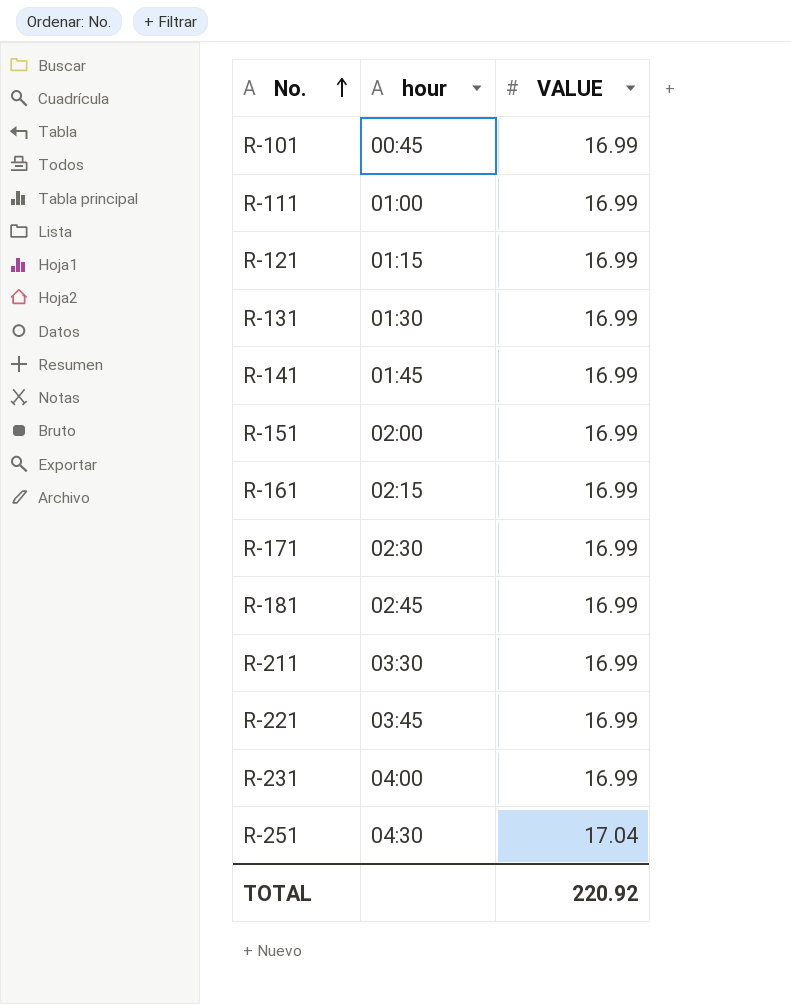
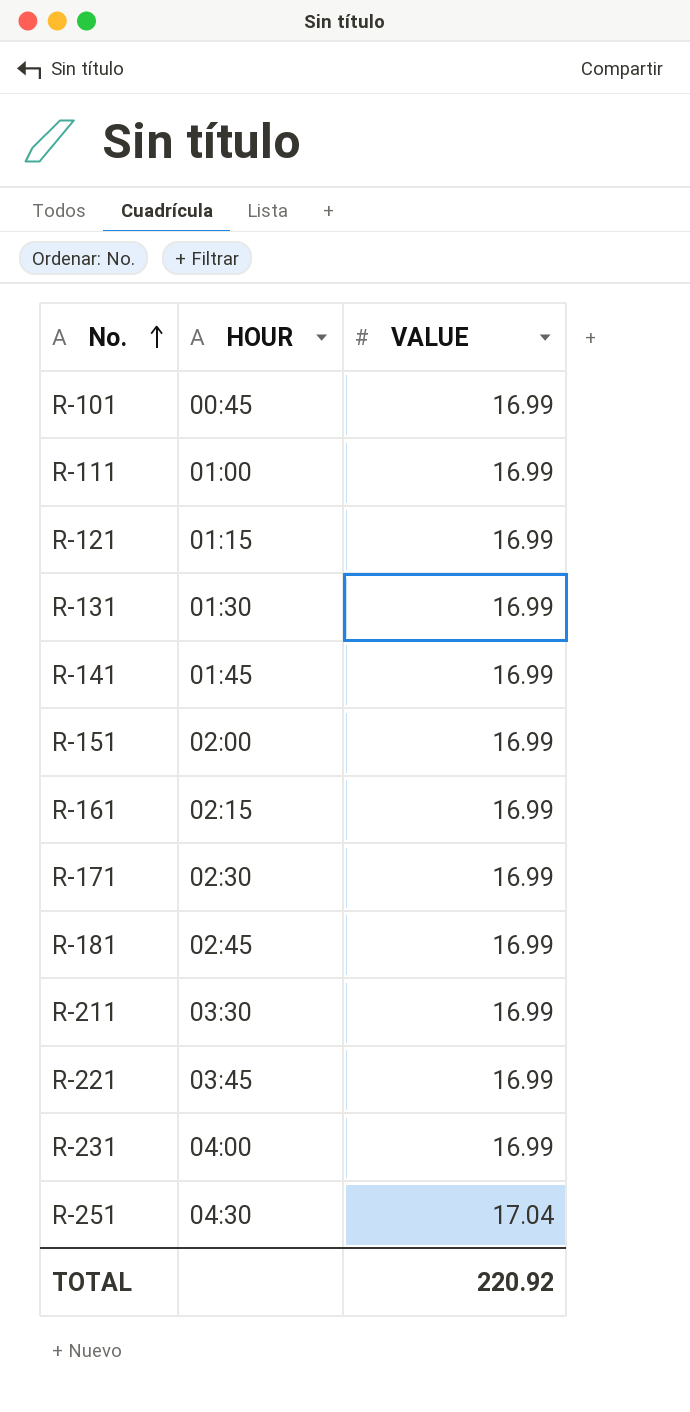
column name: hour -> HOUR

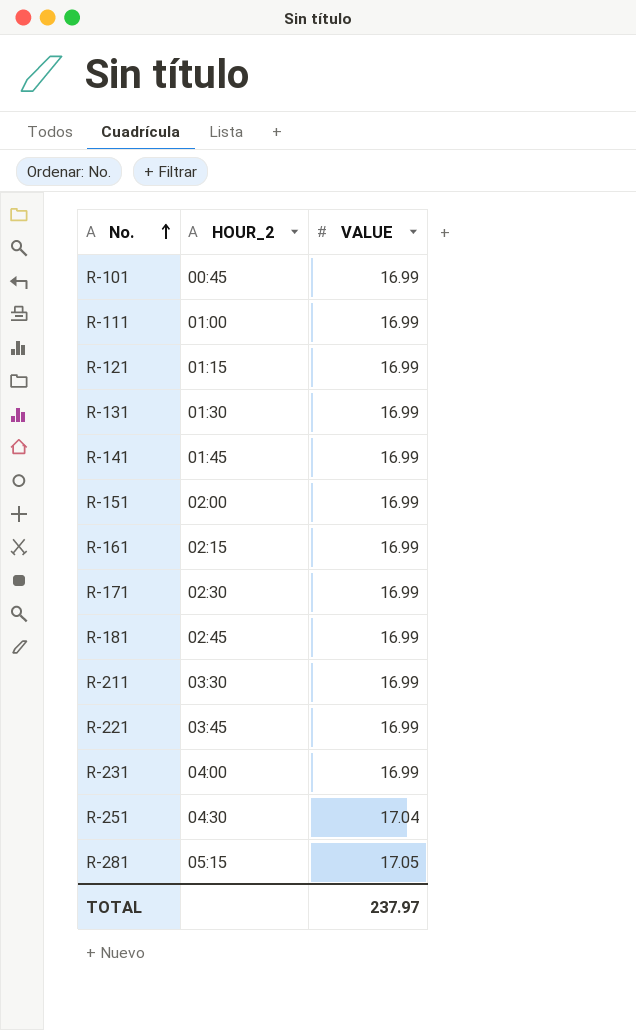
column name: HOUR -> HOUR_2
row R-281: none -> 05:15 | 17.05
TOTAL | VALUE: 220.92 -> 237.97

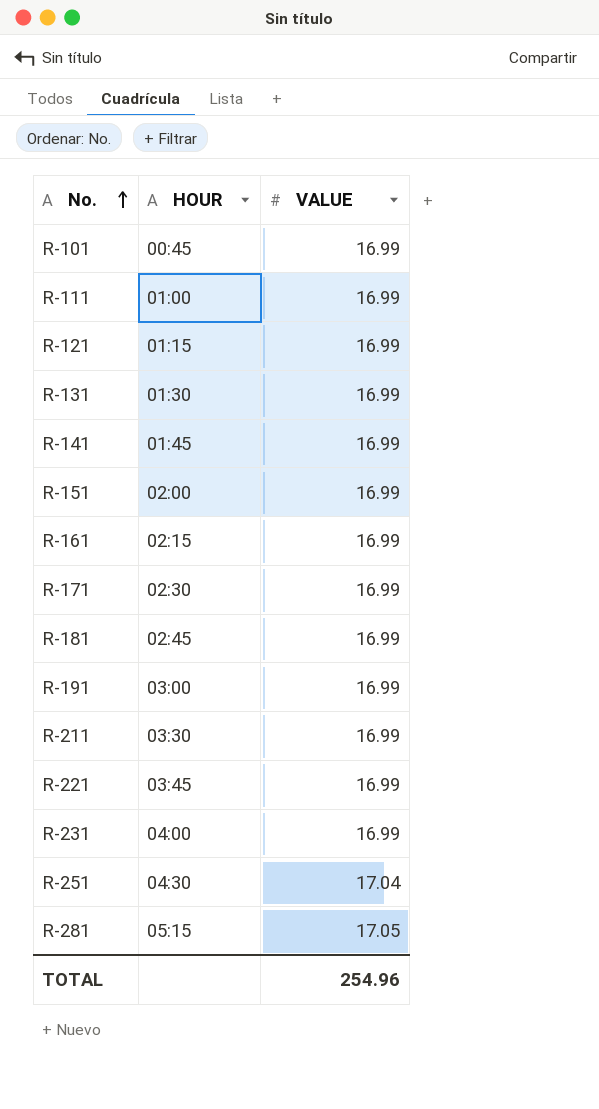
column name: HOUR_2 -> HOUR
row R-191: none -> 03:00 | 16.99
TOTAL | VALUE: 237.97 -> 254.96

